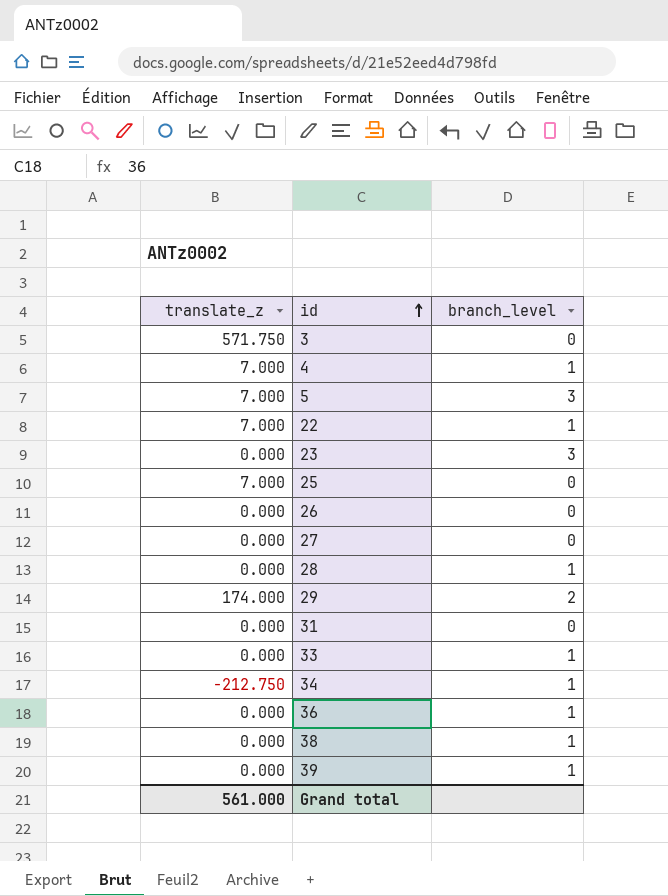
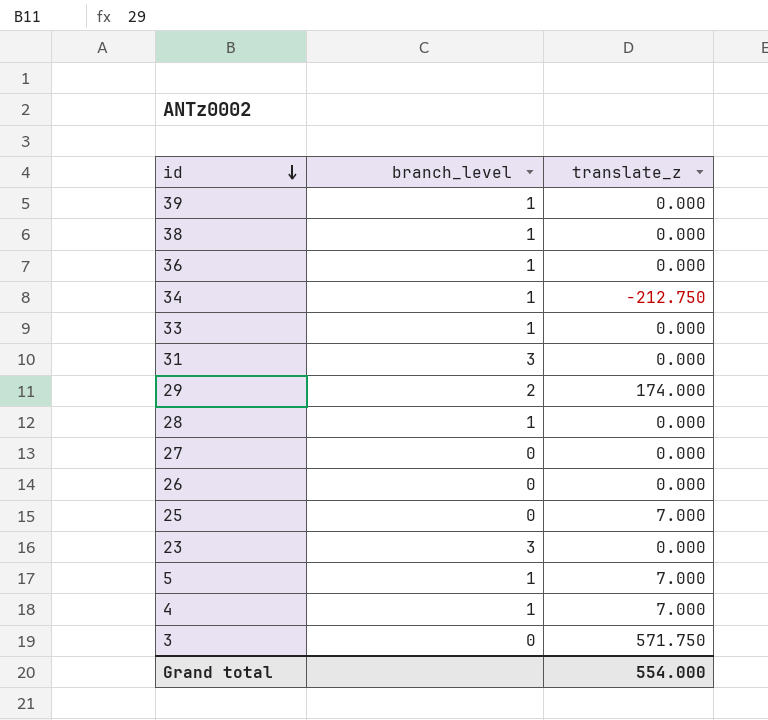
row order: id ascending -> id descending
column translate_z | position: 1 -> 3
row 22: 7.000 | 1 -> none
31 | branch_level: 0 -> 3
5 | branch_level: 3 -> 1
Grand total | translate_z: 561.000 -> 554.000

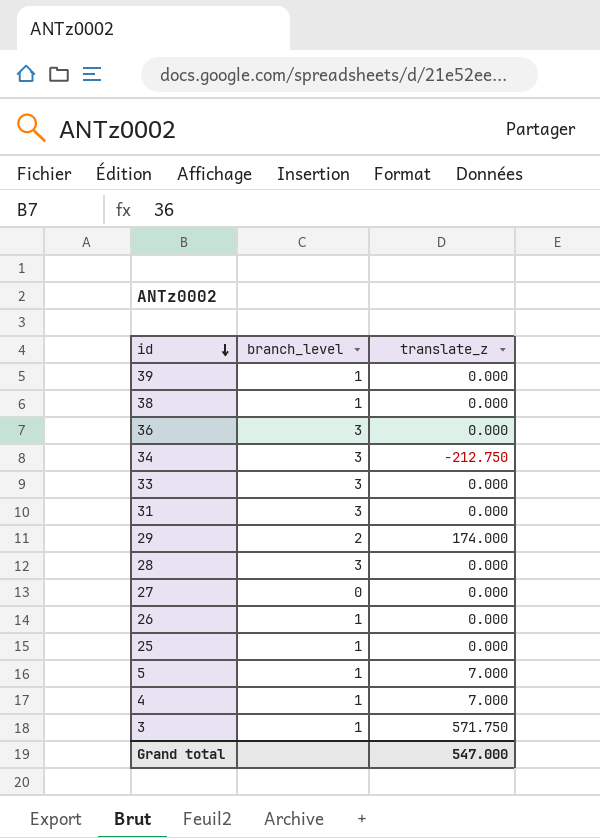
row 23: 3 | 0.000 -> none
36 | branch_level: 1 -> 3
34 | branch_level: 1 -> 3
33 | branch_level: 1 -> 3
28 | branch_level: 1 -> 3
26 | branch_level: 0 -> 1
25 | branch_level: 0 -> 1
25 | translate_z: 7.000 -> 0.000
3 | branch_level: 0 -> 1
Grand total | translate_z: 554.000 -> 547.000

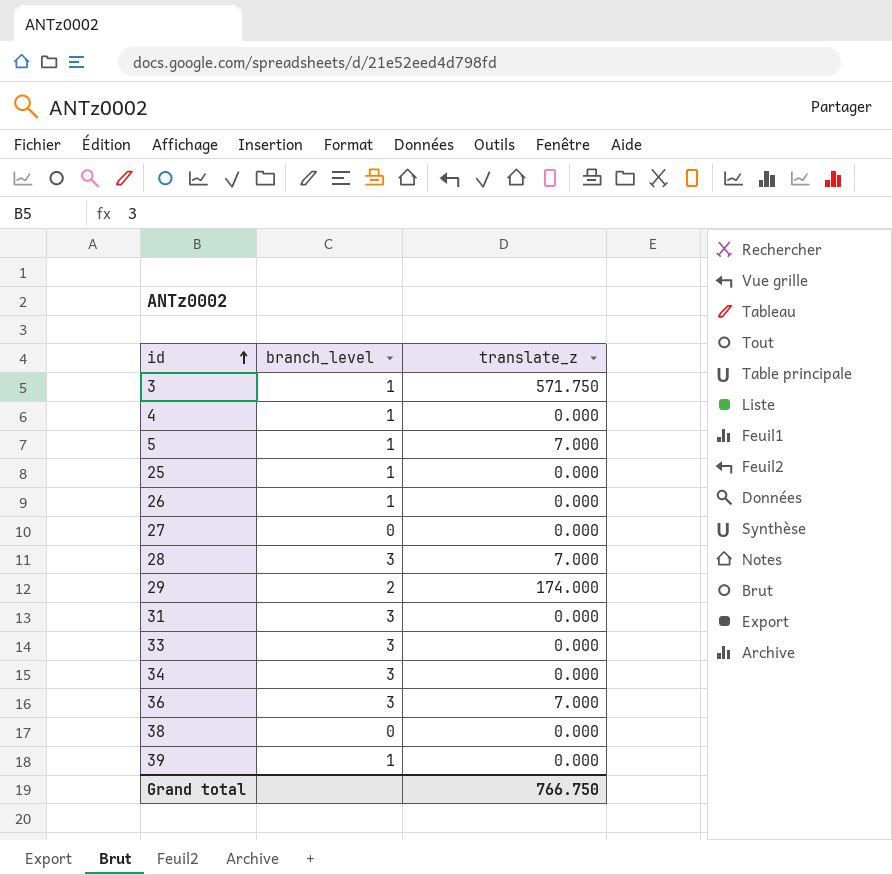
row order: id descending -> id ascending
4 | translate_z: 7.000 -> 0.000
28 | translate_z: 0.000 -> 7.000
34 | translate_z: -212.750 -> 0.000
36 | translate_z: 0.000 -> 7.000
38 | branch_level: 1 -> 0
Grand total | translate_z: 547.000 -> 766.750

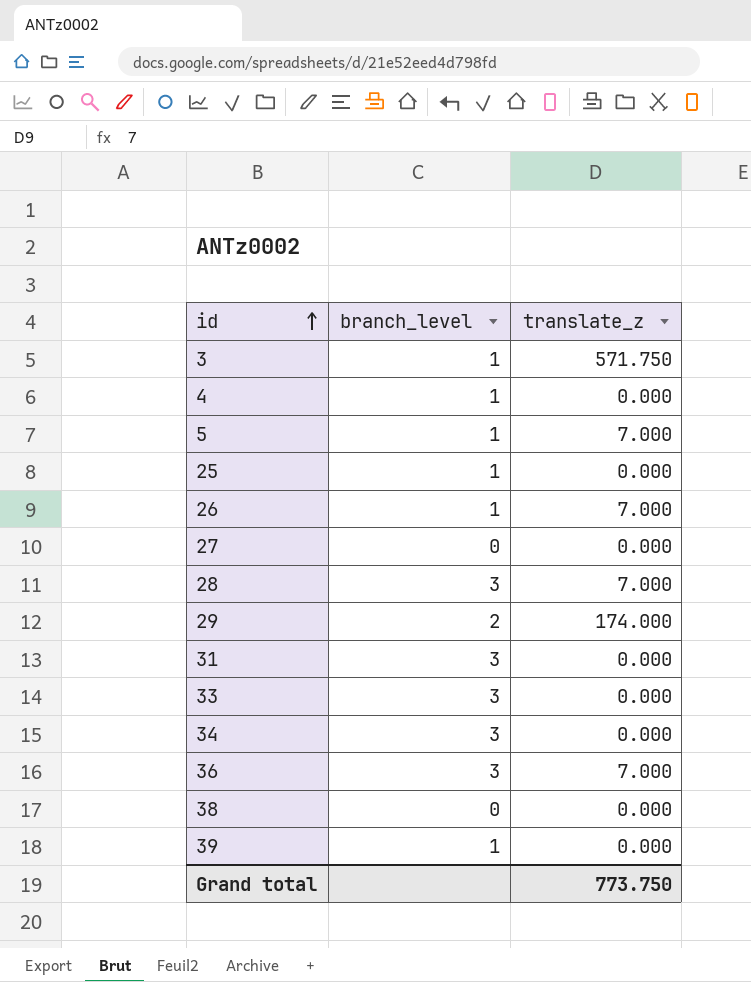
26 | translate_z: 0.000 -> 7.000
Grand total | translate_z: 766.750 -> 773.750

